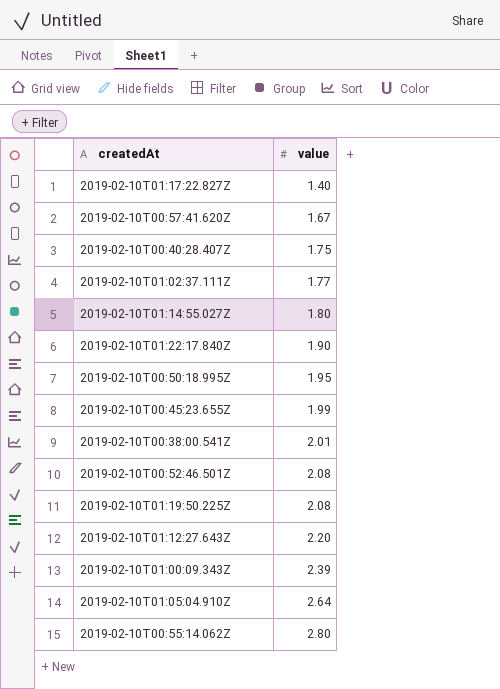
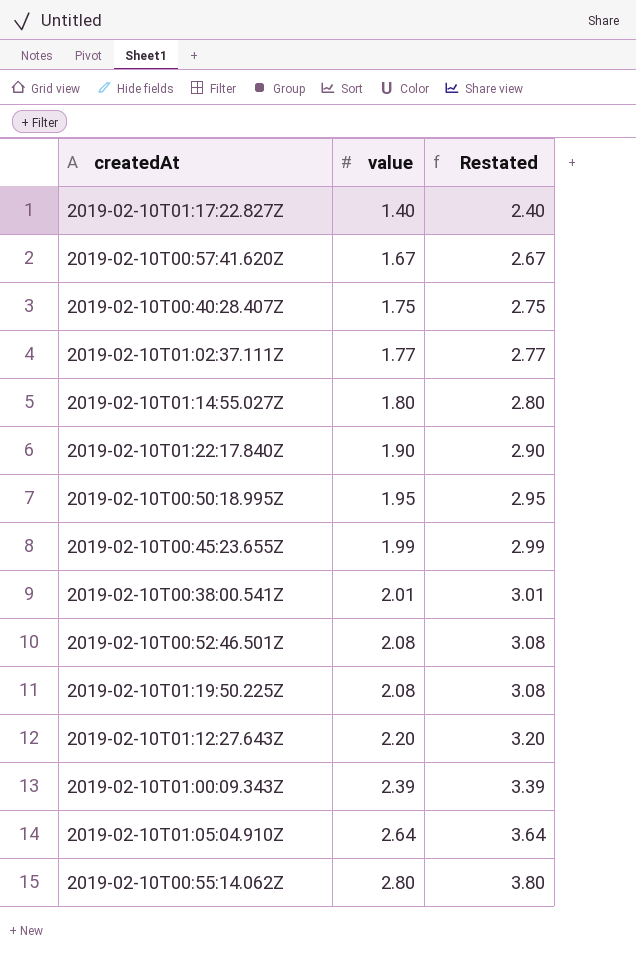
column Restated | formula: none -> [value] + 1

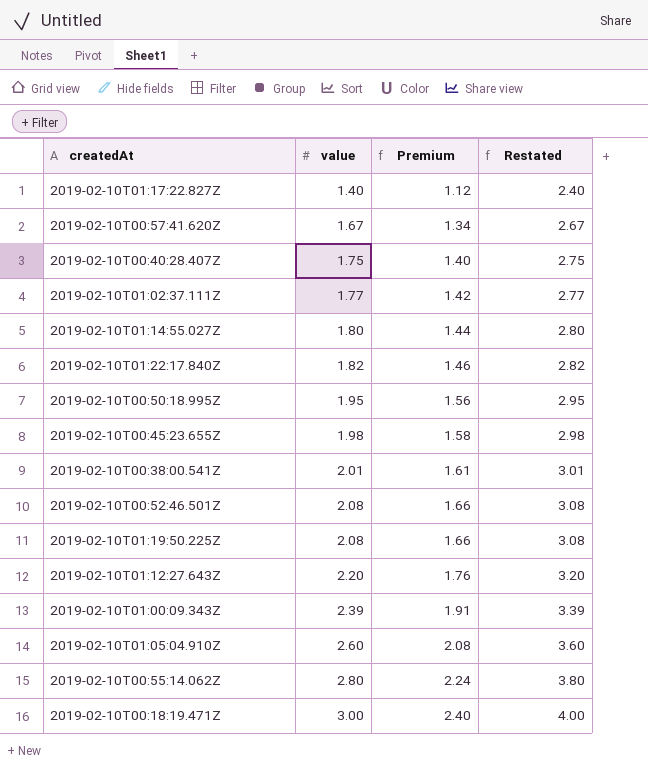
column Premium | formula: none -> [value] * 0.8
2019-02-10T01:22:17.840Z | value: 1.90 -> 1.82
2019-02-10T01:22:17.840Z | Restated: 2.90 -> 2.82
2019-02-10T00:45:23.655Z | value: 1.99 -> 1.98
2019-02-10T00:45:23.655Z | Restated: 2.99 -> 2.98
2019-02-10T01:05:04.910Z | value: 2.64 -> 2.60
2019-02-10T01:05:04.910Z | Restated: 3.64 -> 3.60
row 2019-02-10T00:18:19.471Z: none -> 3.00 | 2.40 | 4.00

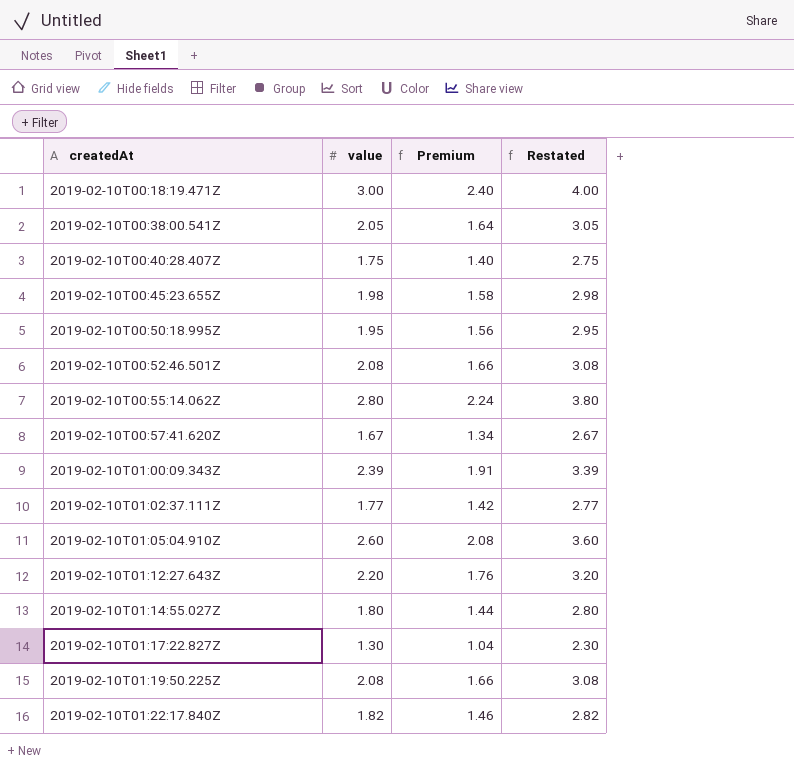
row order: value ascending -> createdAt ascending
2019-02-10T00:38:00.541Z | value: 2.01 -> 2.05
2019-02-10T00:38:00.541Z | Premium: 1.61 -> 1.64
2019-02-10T00:38:00.541Z | Restated: 3.01 -> 3.05
2019-02-10T01:17:22.827Z | value: 1.40 -> 1.30
2019-02-10T01:17:22.827Z | Premium: 1.12 -> 1.04
2019-02-10T01:17:22.827Z | Restated: 2.40 -> 2.30

